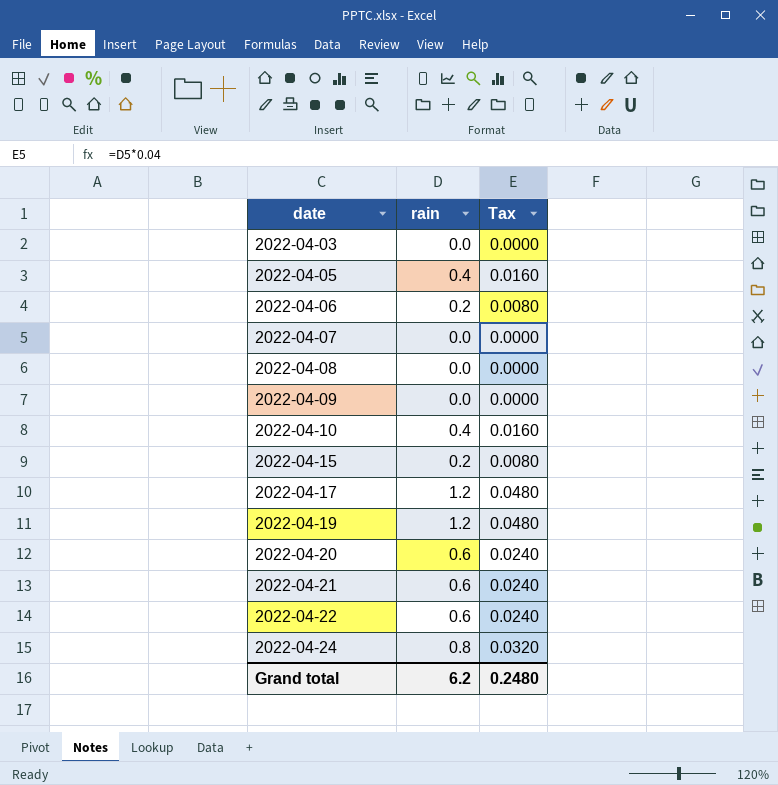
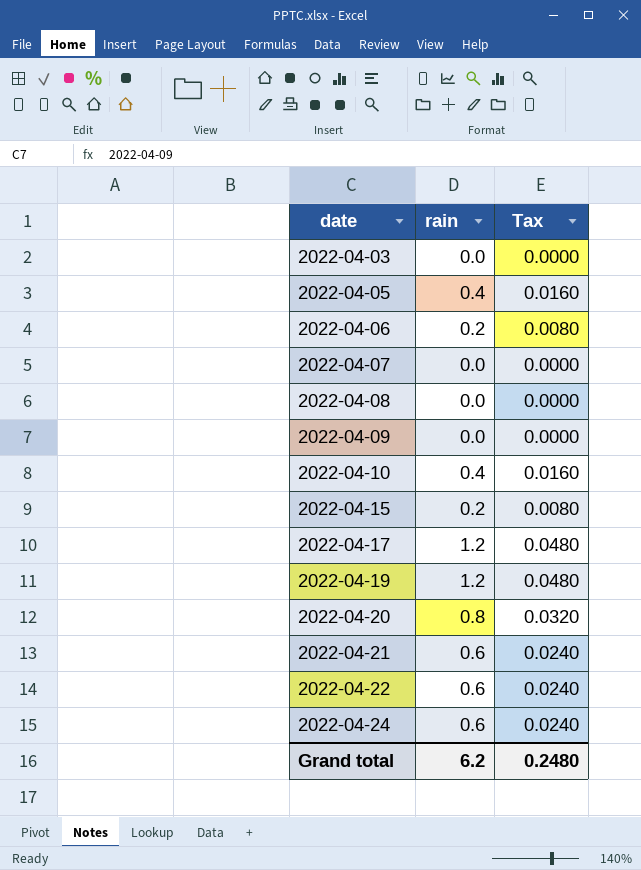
2022-04-20 | rain: 0.6 -> 0.8
2022-04-20 | Tax: 0.0240 -> 0.0320
2022-04-24 | rain: 0.8 -> 0.6
2022-04-24 | Tax: 0.0320 -> 0.0240

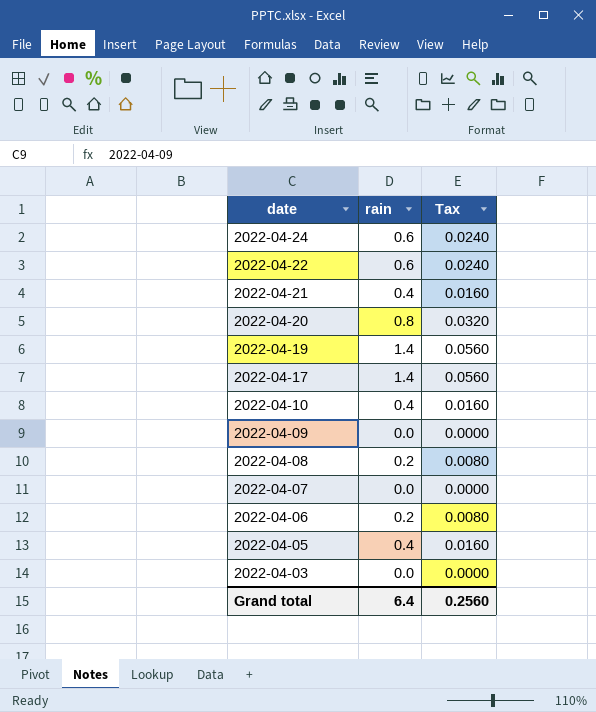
row order: date ascending -> date descending
row 2022-04-15: 0.2 | 0.0080 -> none
2022-04-21 | rain: 0.6 -> 0.4
2022-04-21 | Tax: 0.0240 -> 0.0160
2022-04-19 | rain: 1.2 -> 1.4
2022-04-19 | Tax: 0.0480 -> 0.0560
2022-04-17 | rain: 1.2 -> 1.4
2022-04-17 | Tax: 0.0480 -> 0.0560
2022-04-08 | rain: 0.0 -> 0.2
2022-04-08 | Tax: 0.0000 -> 0.0080
Grand total | rain: 6.2 -> 6.4
Grand total | Tax: 0.2480 -> 0.2560

